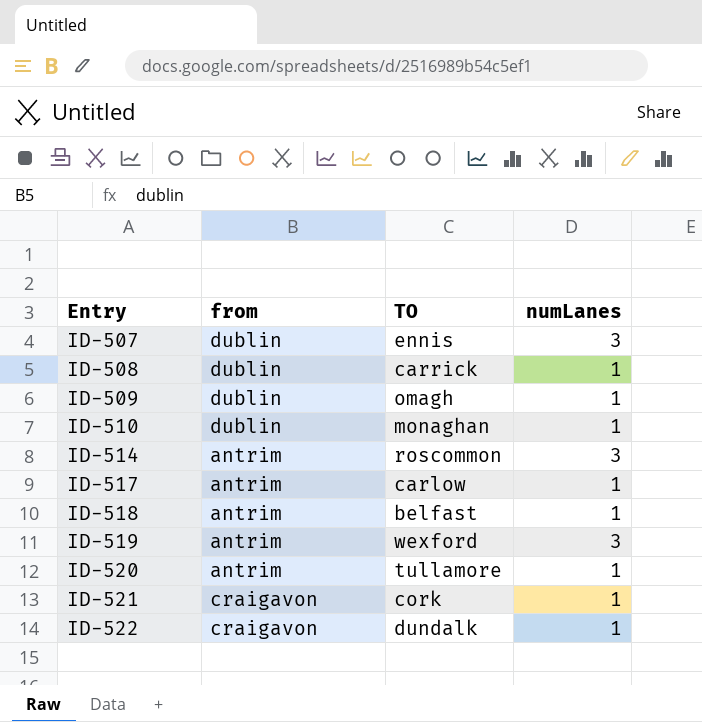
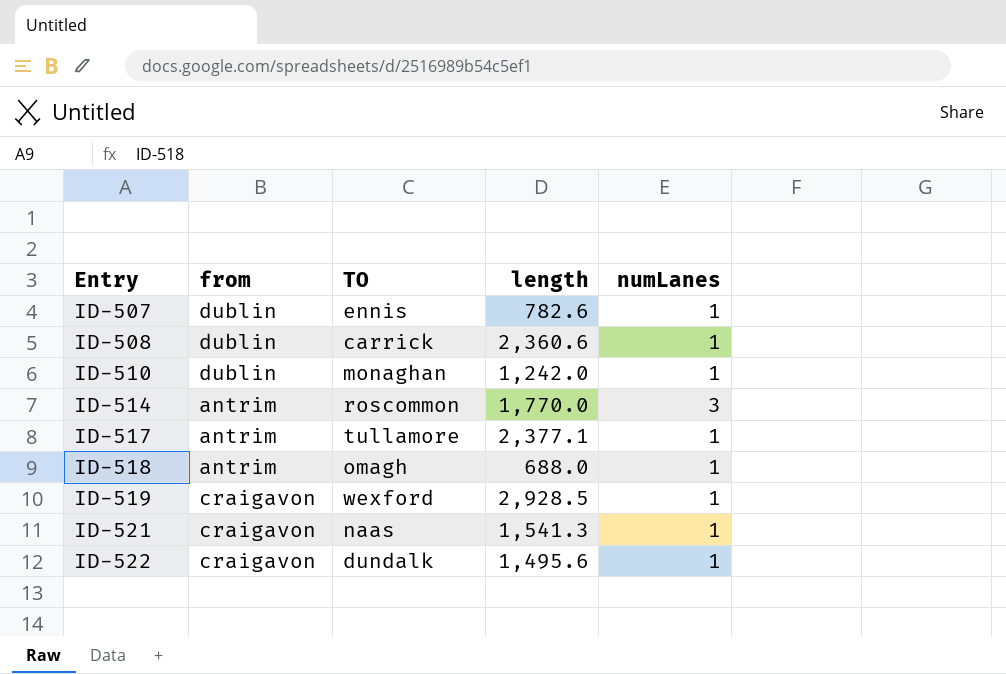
column length | position: none -> 4
row ID-509: dublin | omagh | 1 -> none
row ID-520: antrim | tullamore | 1 -> none
ID-507 | numLanes: 3 -> 1
ID-517 | TO: carlow -> tullamore
ID-518 | TO: belfast -> omagh
ID-519 | from: antrim -> craigavon
ID-519 | numLanes: 3 -> 1
ID-521 | TO: cork -> naas

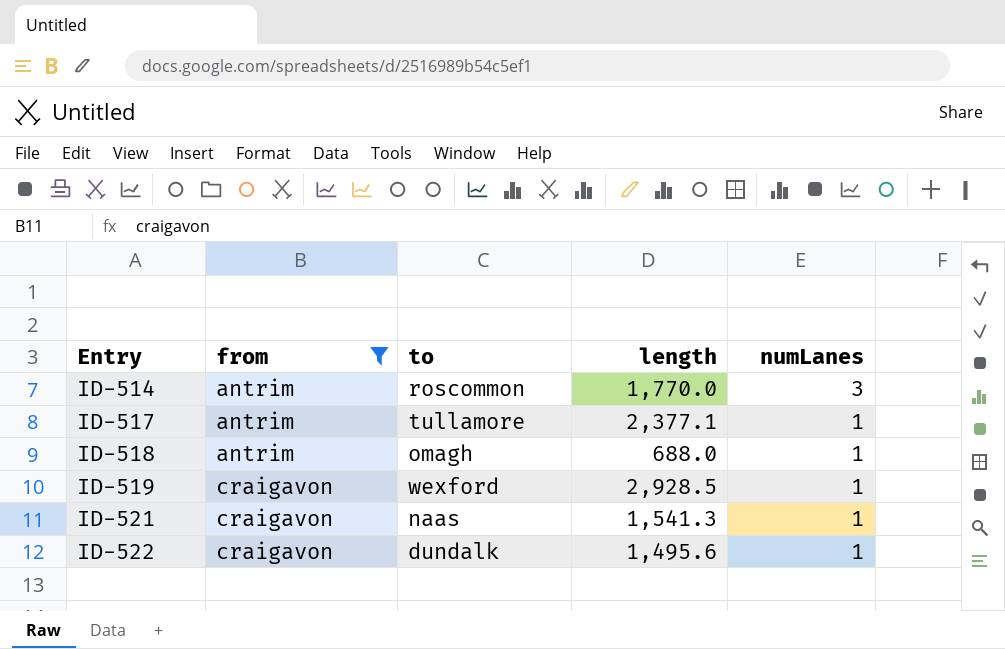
filter: none -> from != dublin
column name: TO -> to

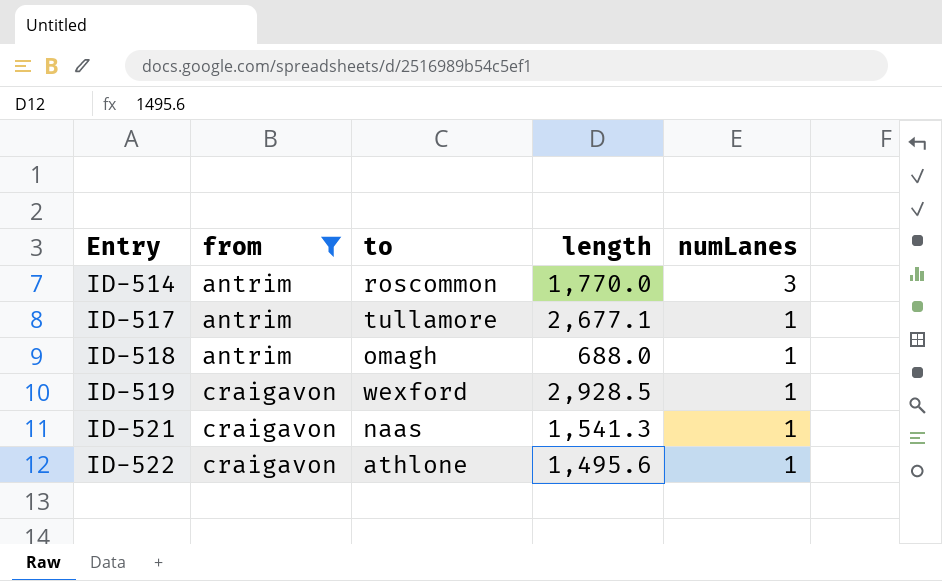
ID-517 | length: 2,377.1 -> 2,677.1
ID-522 | to: dundalk -> athlone

